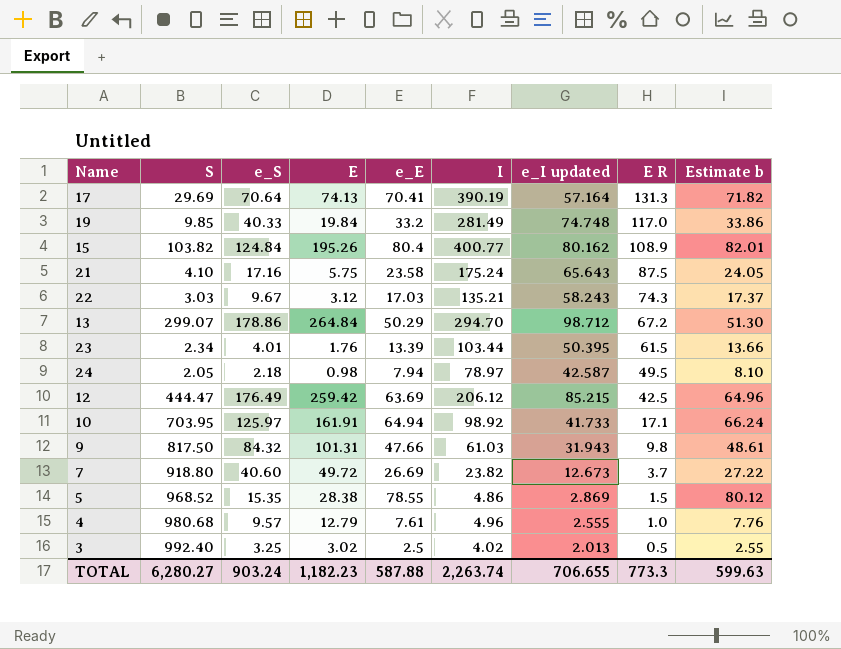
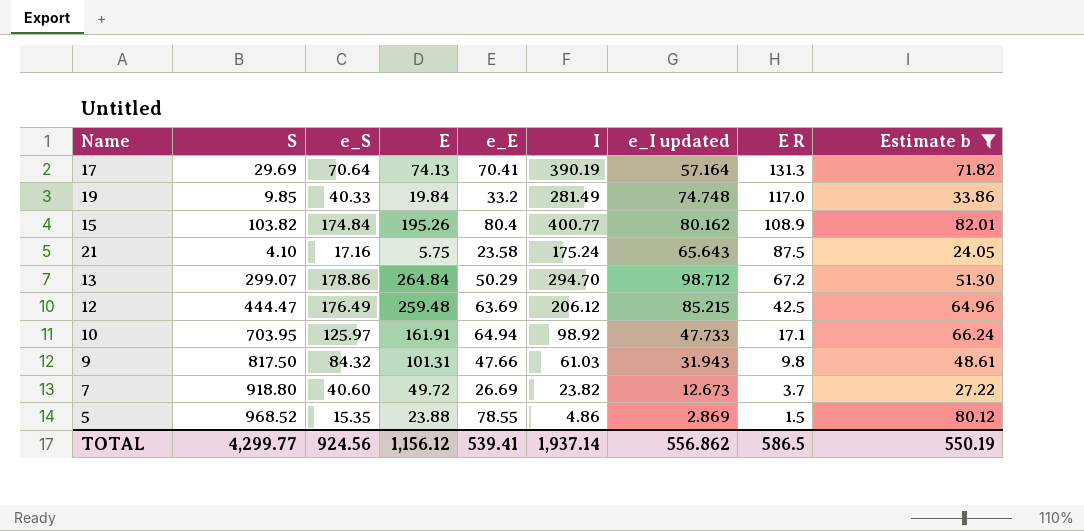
filter: none -> Estimate b >= 24.05
15 | e_S: 124.84 -> 174.84
12 | E: 259.42 -> 259.48
10 | e_I updated: 41.733 -> 47.733
5 | E: 28.38 -> 23.88
TOTAL | S: 6,280.27 -> 4,299.77
TOTAL | e_S: 903.24 -> 924.56
TOTAL | E: 1,182.23 -> 1,156.12
TOTAL | e_E: 587.88 -> 539.41
TOTAL | I: 2,263.74 -> 1,937.14
TOTAL | e_I updated: 706.655 -> 556.862
TOTAL | E R: 773.3 -> 586.5
TOTAL | Estimate b: 599.63 -> 550.19

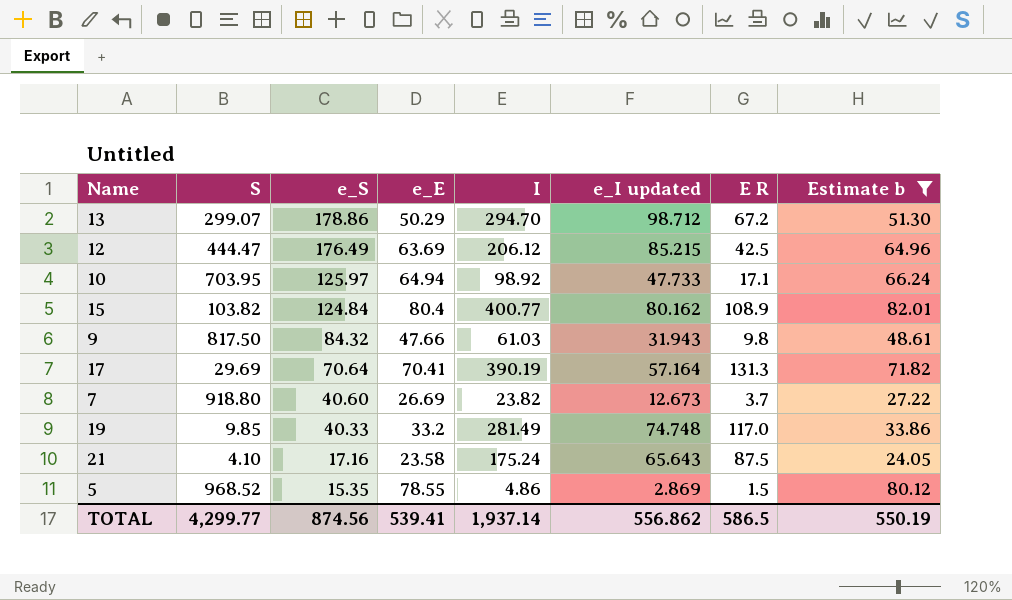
row order: E R descending -> e_S descending
column E | position: 4 -> none
15 | e_S: 174.84 -> 124.84
TOTAL | e_S: 924.56 -> 874.56

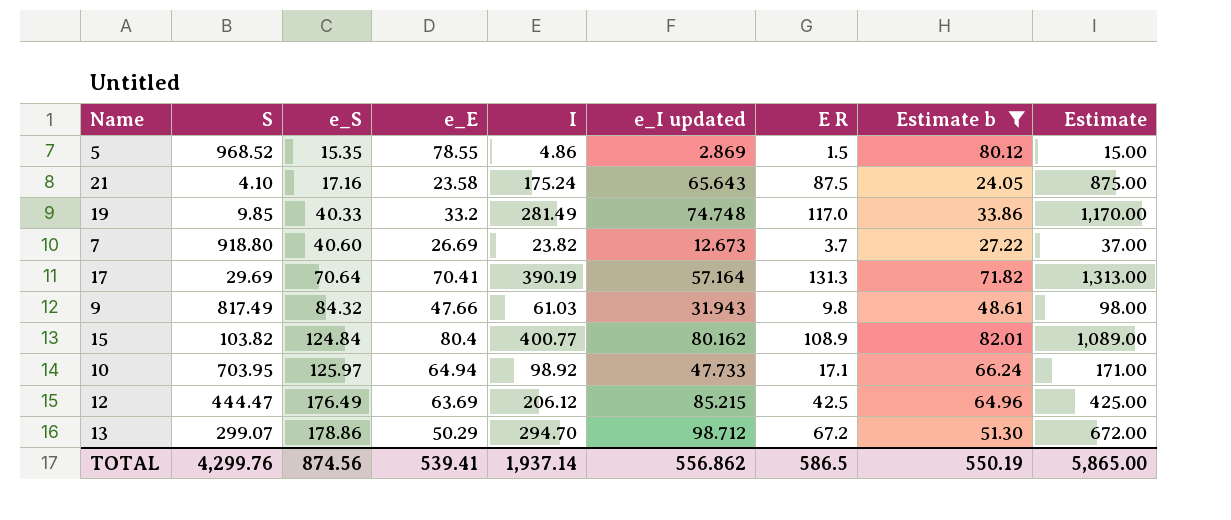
row order: e_S descending -> e_S ascending
column Estimate | formula: none -> [E R] * 10
9 | S: 817.50 -> 817.49
TOTAL | S: 4,299.77 -> 4,299.76

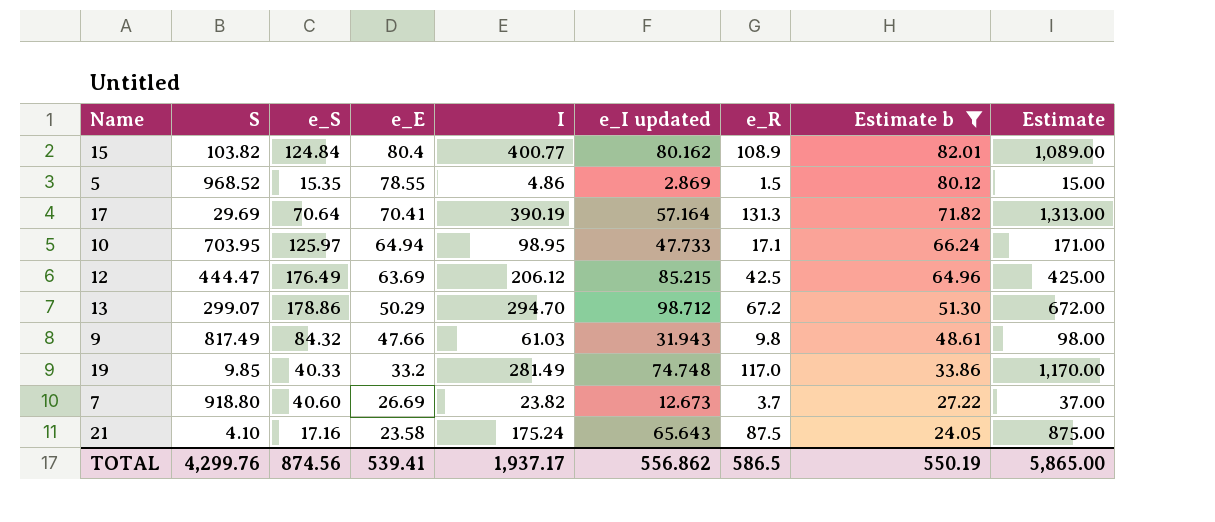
row order: e_S ascending -> e_E descending
column name: E R -> e_R
10 | I: 98.92 -> 98.95
TOTAL | I: 1,937.14 -> 1,937.17

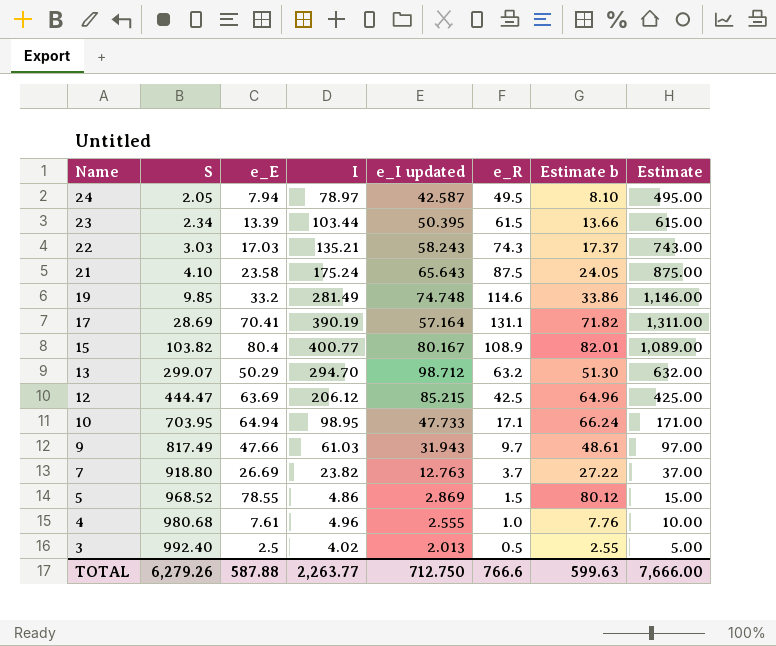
filter: Estimate b >= 24.05 -> none
row order: e_E descending -> Name descending
column e_S | position: 3 -> none
19 | e_R: 117.0 -> 114.6
19 | Estimate: 1,170.00 -> 1,146.00
17 | S: 29.69 -> 28.69
17 | e_R: 131.3 -> 131.1
17 | Estimate: 1,313.00 -> 1,311.00
15 | e_I updated: 80.162 -> 80.167
13 | e_R: 67.2 -> 63.2
13 | Estimate: 672.00 -> 632.00
9 | e_R: 9.8 -> 9.7
9 | Estimate: 98.00 -> 97.00
7 | e_I updated: 12.673 -> 12.763
TOTAL | S: 4,299.76 -> 6,279.26
TOTAL | e_E: 539.41 -> 587.88
TOTAL | I: 1,937.17 -> 2,263.77
TOTAL | e_I updated: 556.862 -> 712.750
TOTAL | e_R: 586.5 -> 766.6
TOTAL | Estimate b: 550.19 -> 599.63
TOTAL | Estimate: 5,865.00 -> 7,666.00

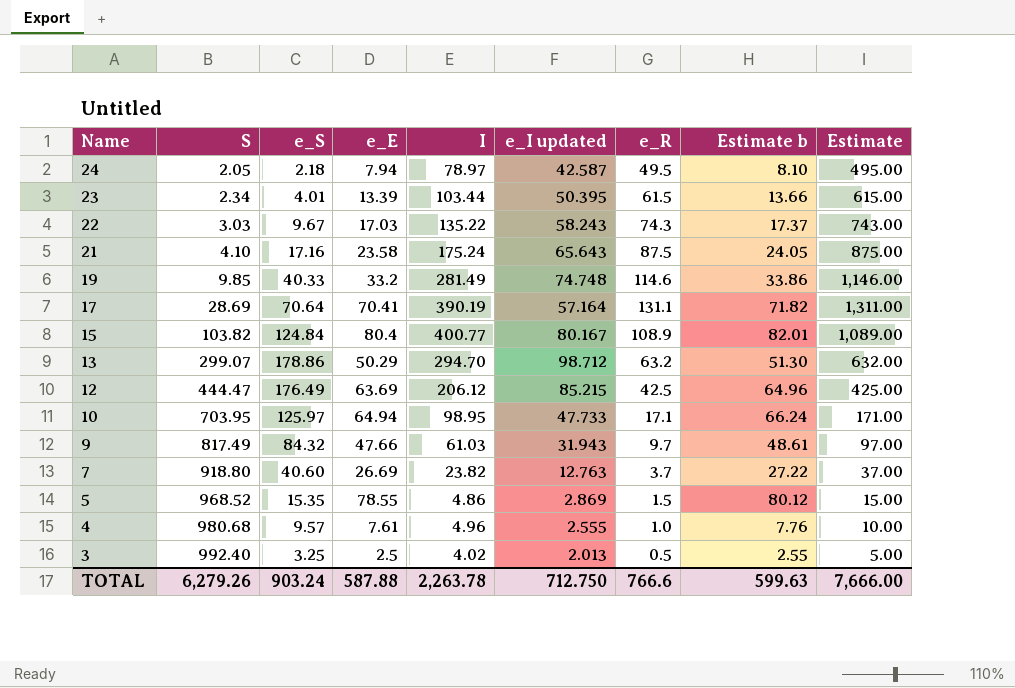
column e_S | position: none -> 3
22 | I: 135.21 -> 135.22
TOTAL | I: 2,263.77 -> 2,263.78

